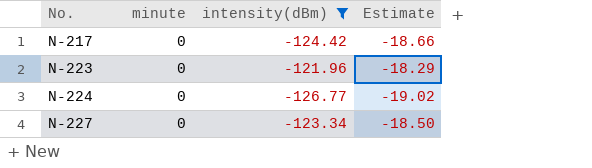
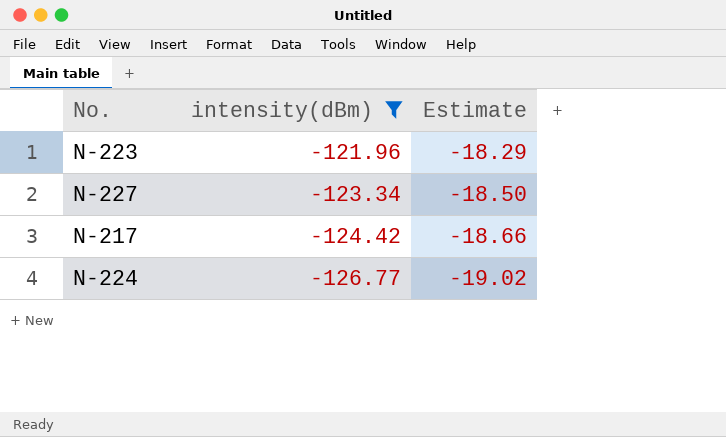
row order: No. ascending -> intensity(dBm) descending
column minute | position: 2 -> none

